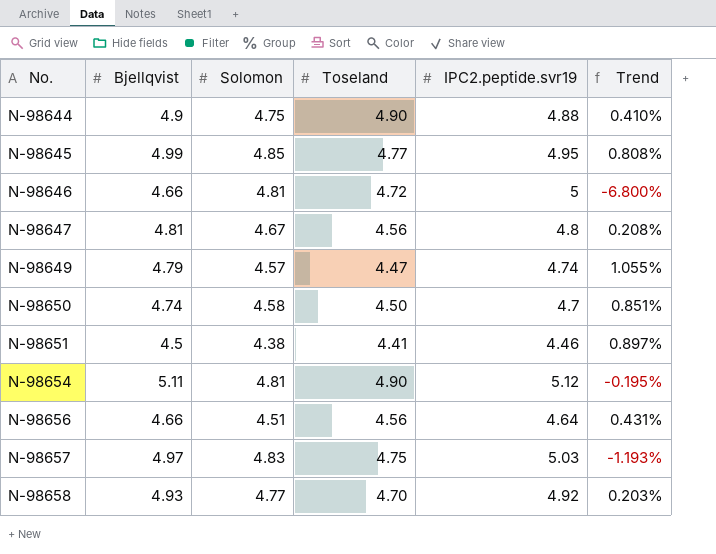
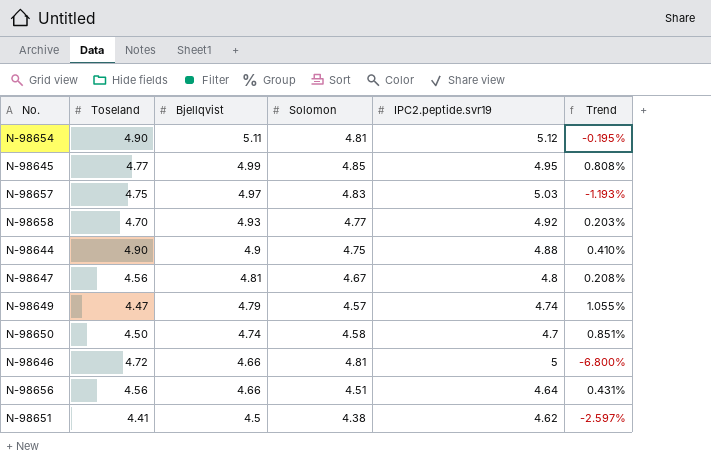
row order: No. ascending -> Bjellqvist descending
column Toseland | position: 4 -> 2
N-98651 | IPC2.peptide.svr19: 4.46 -> 4.62
N-98651 | Trend: 0.897% -> -2.597%

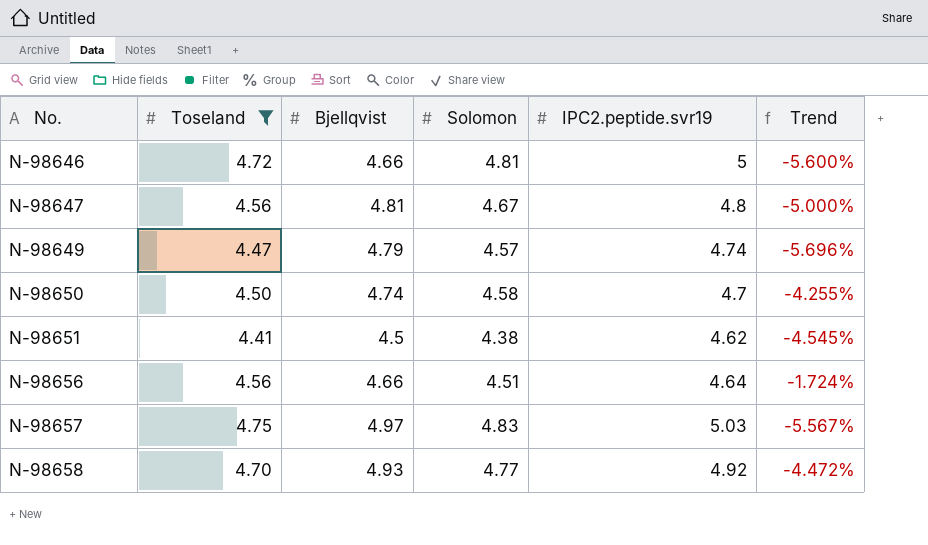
filter: none -> Toseland <= 4.75
row order: Bjellqvist descending -> No. ascending
column Trend | formula: ([Bjellqvist] - [IPC2.peptide.svr19]) / [IPC2.peptide.svr19] -> ([Toseland] - [IPC2.peptide.svr19]) / [IPC2.peptide.svr19]

